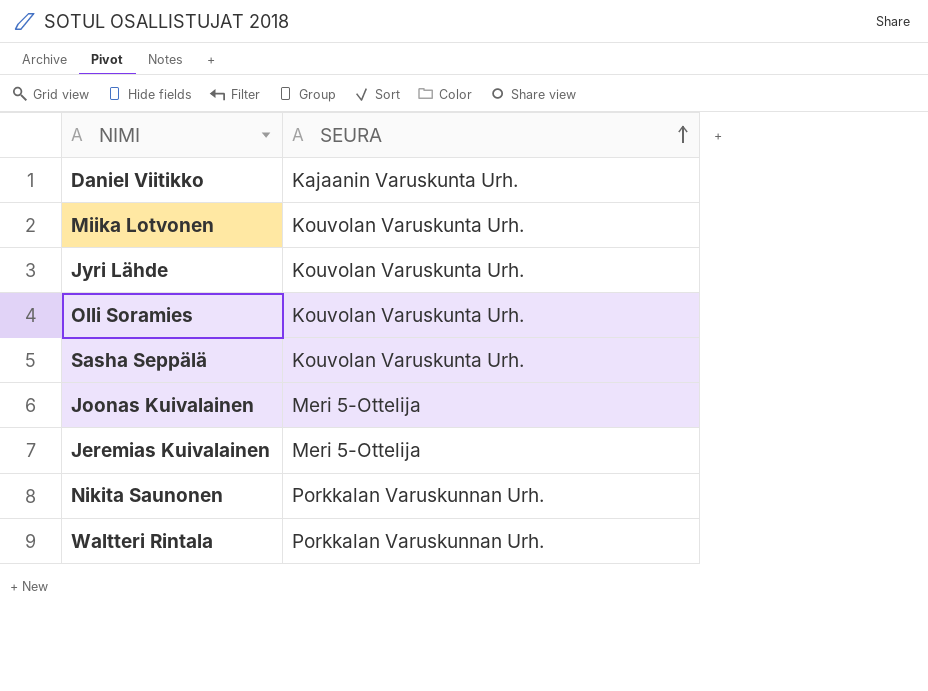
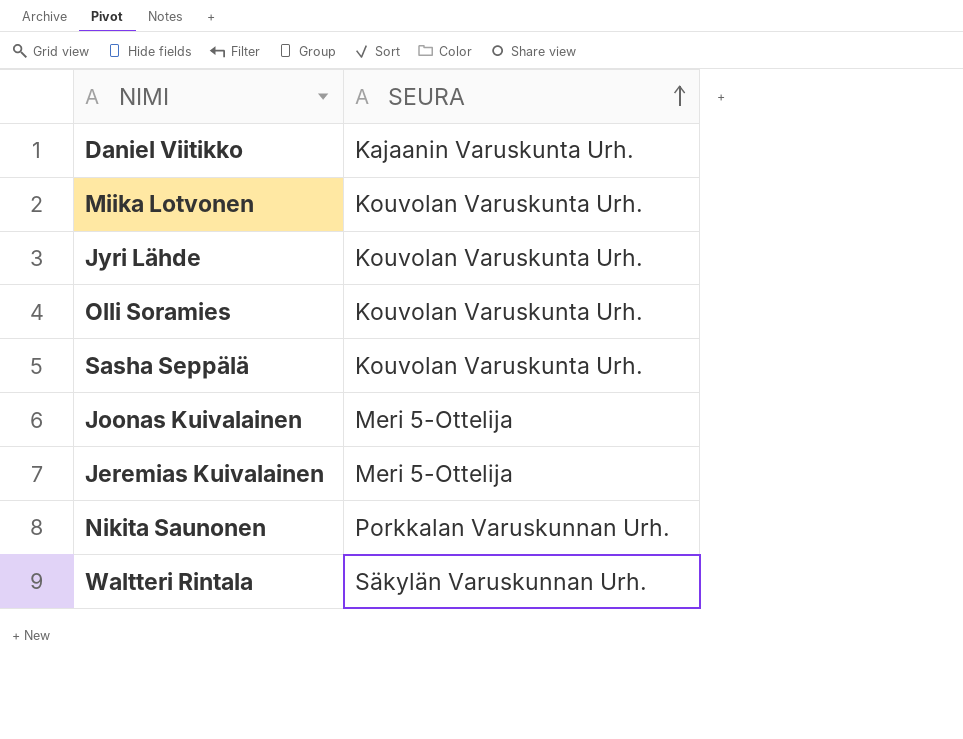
Waltteri Rintala | SEURA: Porkkalan Varuskunnan Urh. -> Säkylän Varuskunnan Urh.

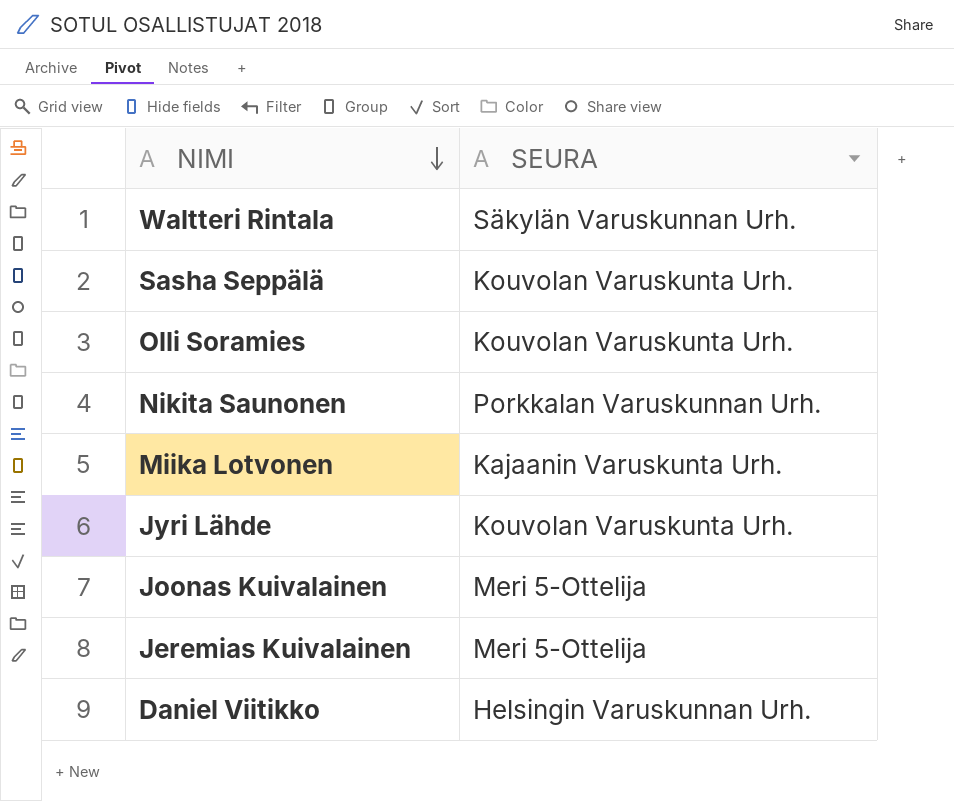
row order: SEURA ascending -> NIMI descending
Miika Lotvonen | SEURA: Kouvolan Varuskunta Urh. -> Kajaanin Varuskunta Urh.
Daniel Viitikko | SEURA: Kajaanin Varuskunta Urh. -> Helsingin Varuskunnan Urh.

